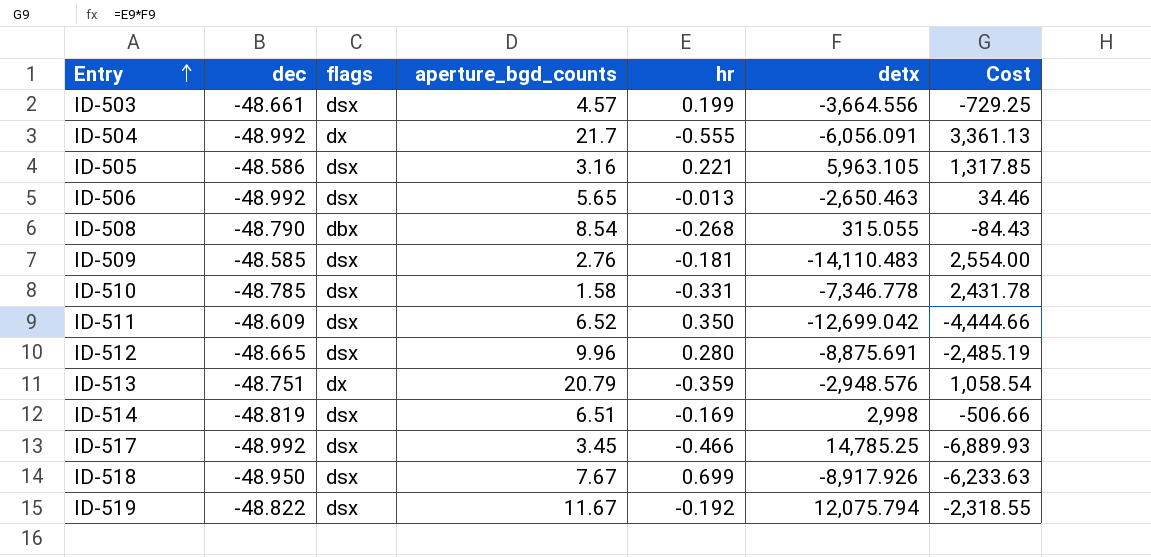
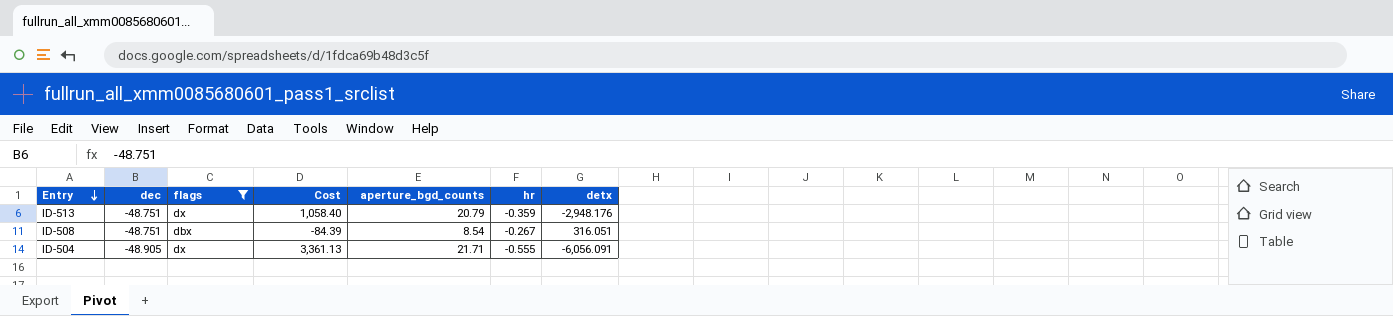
filter: none -> flags != dsx
row order: Entry ascending -> Entry descending
column Cost | position: 7 -> 4
ID-513 | Cost: 1,058.54 -> 1,058.40
ID-513 | detx: -2,948.576 -> -2,948.176
ID-508 | dec: -48.790 -> -48.751
ID-508 | Cost: -84.43 -> -84.39
ID-508 | hr: -0.268 -> -0.267
ID-508 | detx: 315.055 -> 316.051
ID-504 | dec: -48.992 -> -48.905
ID-504 | aperture_bgd_counts: 21.7 -> 21.71

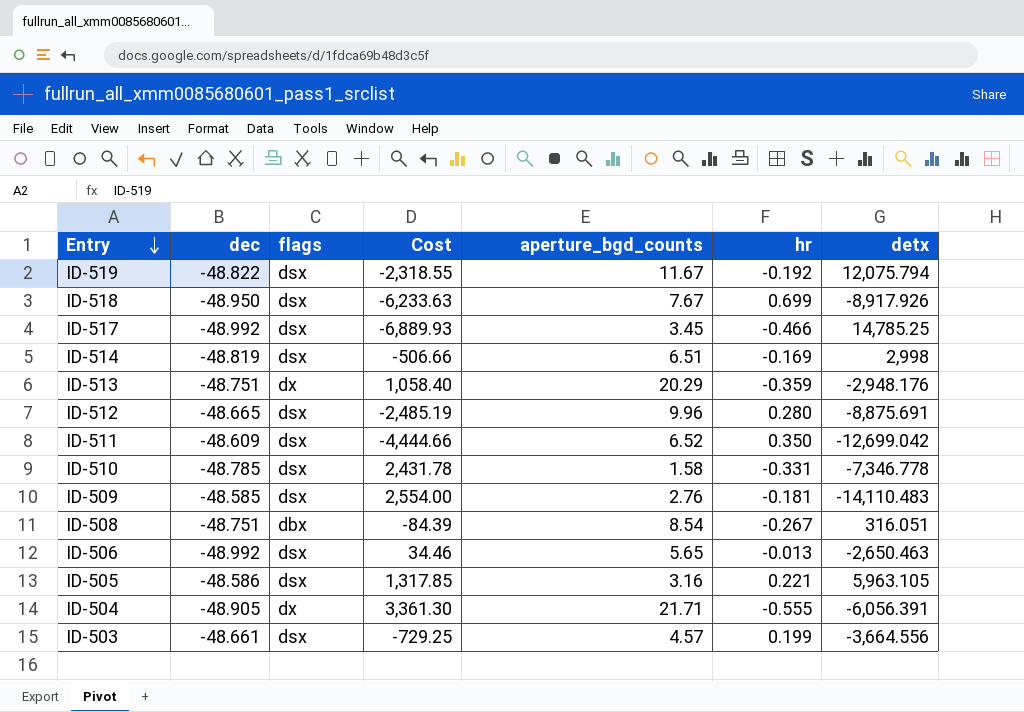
filter: flags != dsx -> none
ID-513 | aperture_bgd_counts: 20.79 -> 20.29
ID-504 | Cost: 3,361.13 -> 3,361.30
ID-504 | detx: -6,056.091 -> -6,056.391

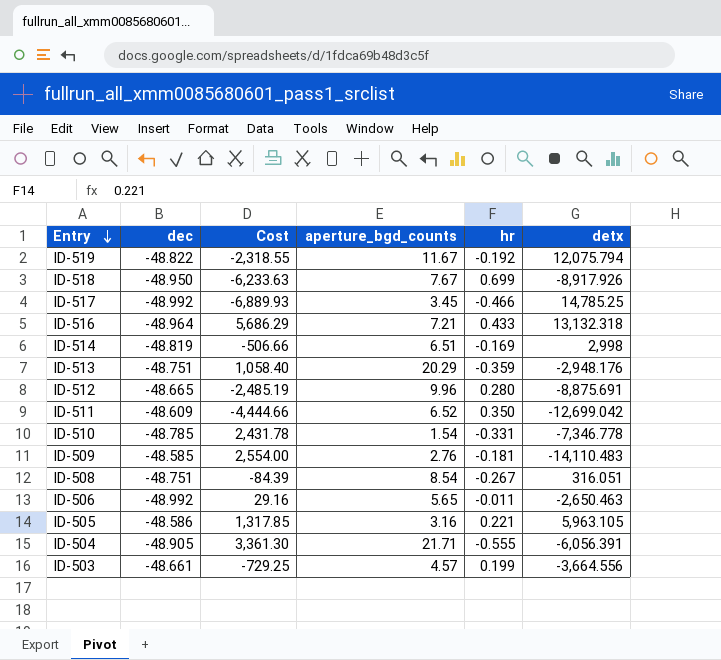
column flags | position: 3 -> none
row ID-516: none -> -48.964 | 5,686.29 | 7.21 | 0.433 | 13,132.318
ID-510 | aperture_bgd_counts: 1.58 -> 1.54
ID-506 | Cost: 34.46 -> 29.16
ID-506 | hr: -0.013 -> -0.011

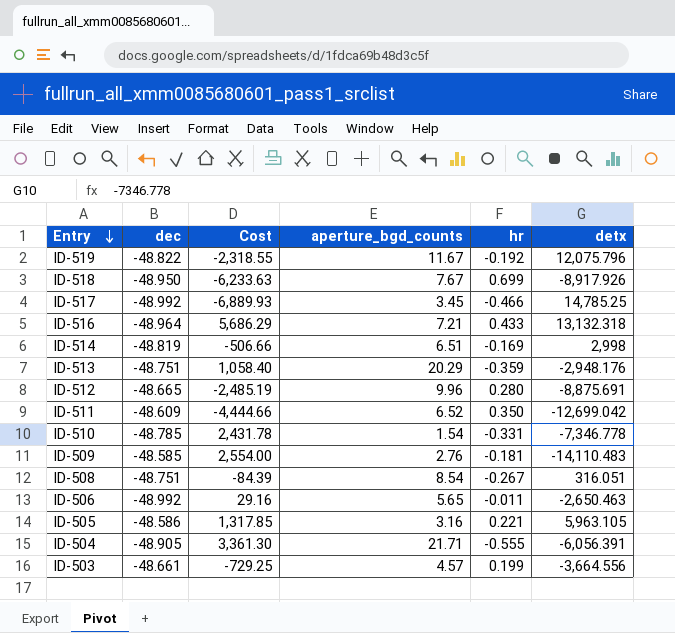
ID-519 | detx: 12,075.794 -> 12,075.796

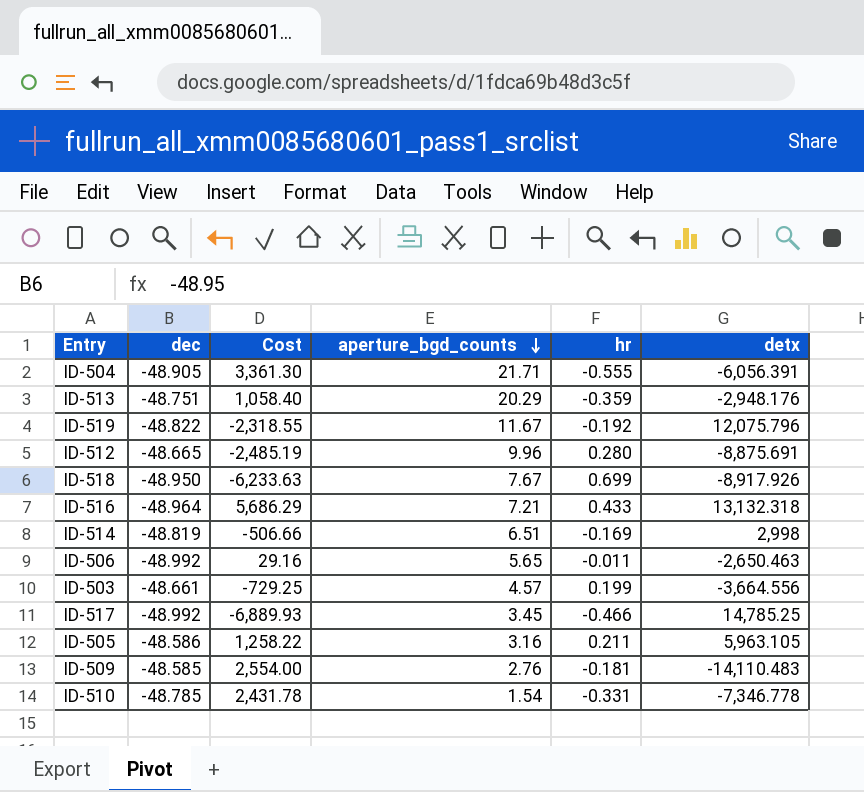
row order: Entry descending -> aperture_bgd_counts descending
row ID-511: -48.609 | -4,444.66 | 6.52 | 0.350 | -12,699.042 -> none
row ID-508: -48.751 | -84.39 | 8.54 | -0.267 | 316.051 -> none
ID-505 | Cost: 1,317.85 -> 1,258.22
ID-505 | hr: 0.221 -> 0.211

